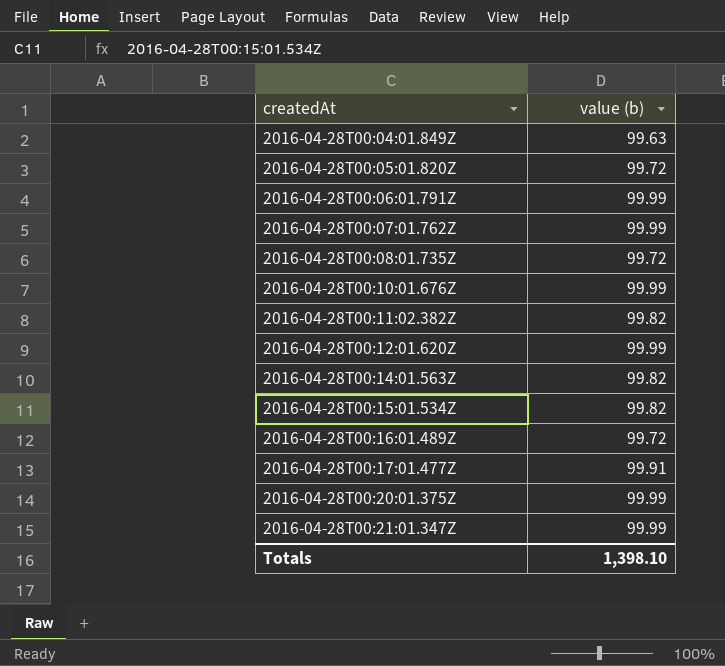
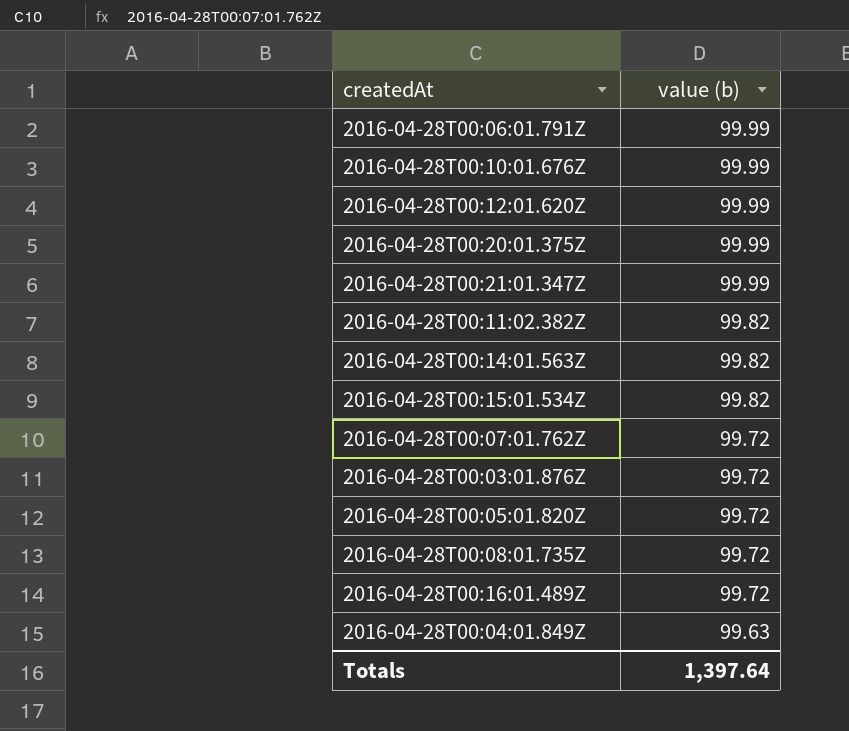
row order: createdAt ascending -> value (b) descending
row 2016-04-28T00:17:01.477Z: 99.91 -> none
2016-04-28T00:07:01.762Z | value (b): 99.99 -> 99.72
row 2016-04-28T00:03:01.876Z: none -> 99.72
Totals | value (b): 1,398.10 -> 1,397.64

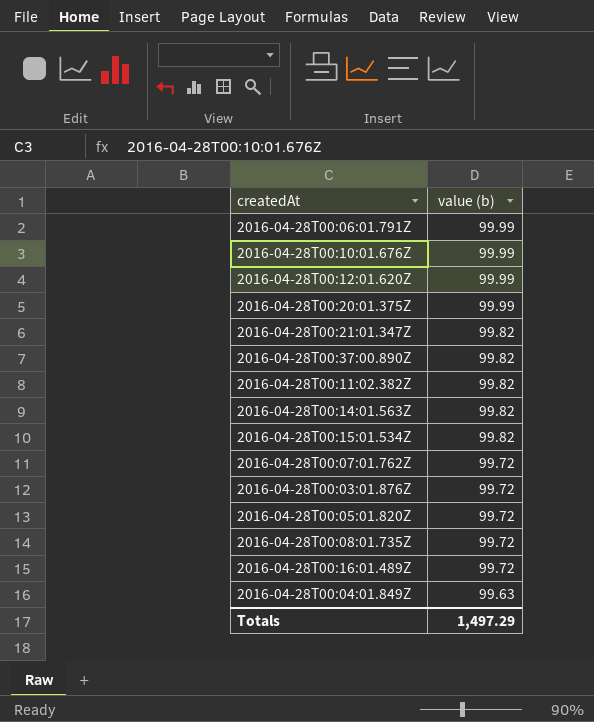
2016-04-28T00:21:01.347Z | value (b): 99.99 -> 99.82
row 2016-04-28T00:37:00.890Z: none -> 99.82
Totals | value (b): 1,397.64 -> 1,497.29

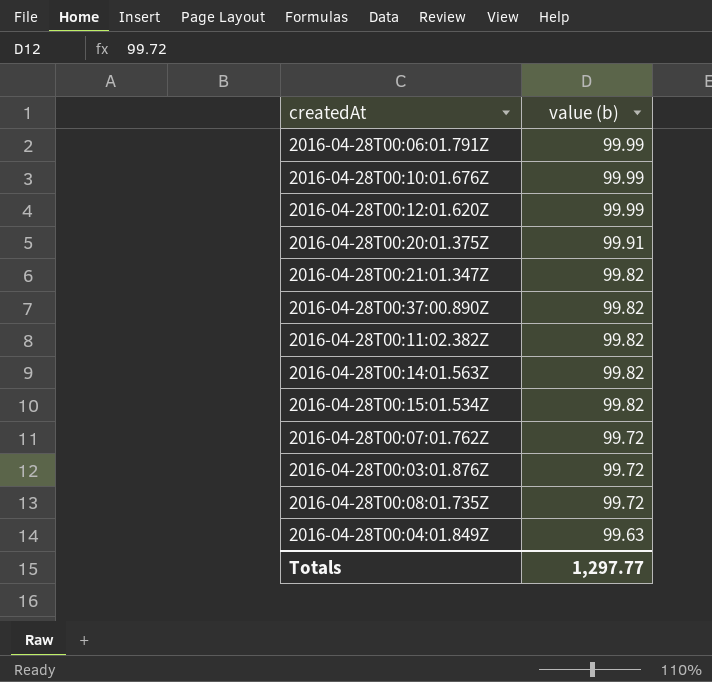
row 2016-04-28T00:05:01.820Z: 99.72 -> none
row 2016-04-28T00:16:01.489Z: 99.72 -> none
2016-04-28T00:20:01.375Z | value (b): 99.99 -> 99.91
Totals | value (b): 1,497.29 -> 1,297.77

